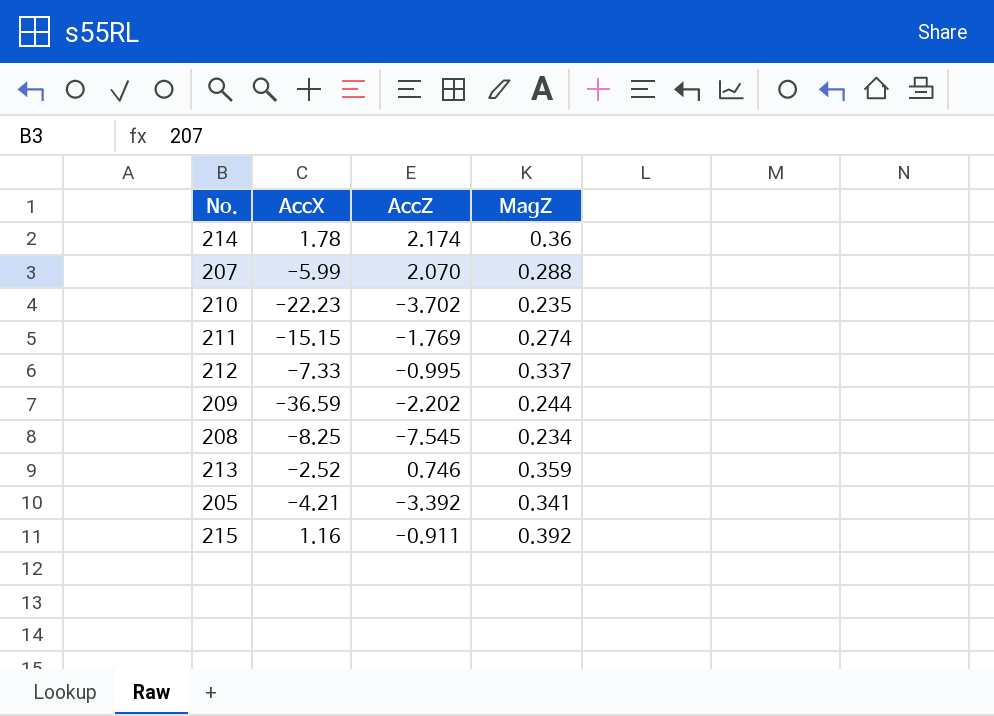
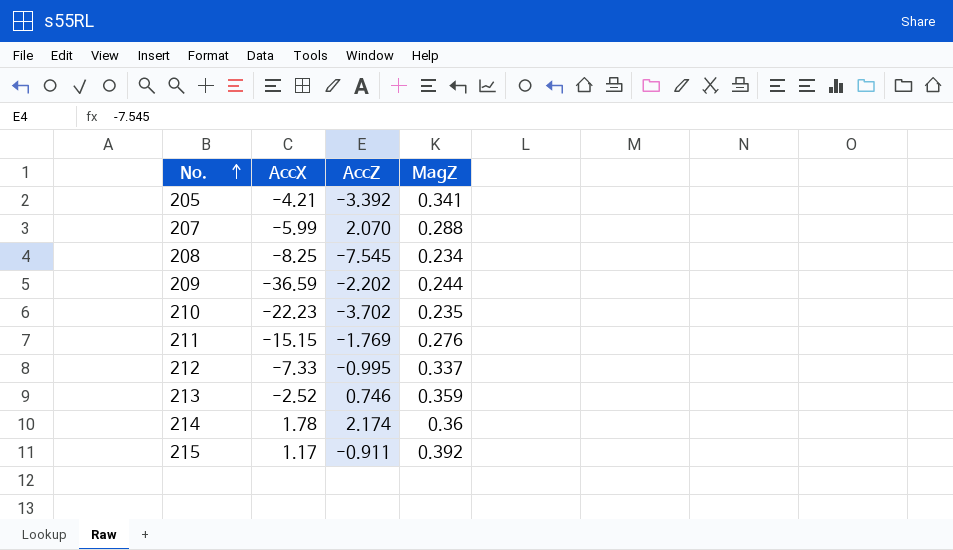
row order: none -> No. ascending
211 | MagZ: 0.274 -> 0.276
215 | AccX: 1.16 -> 1.17

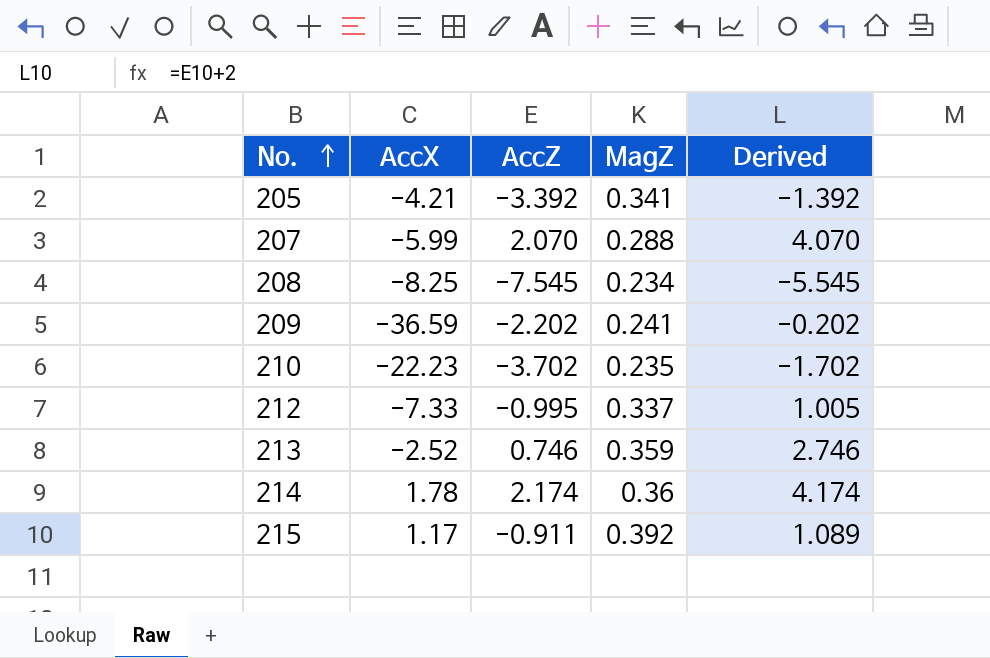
column Derived | formula: none -> [AccZ] + 2
row 211: -15.15 | -1.769 | 0.276 -> none
209 | MagZ: 0.244 -> 0.241

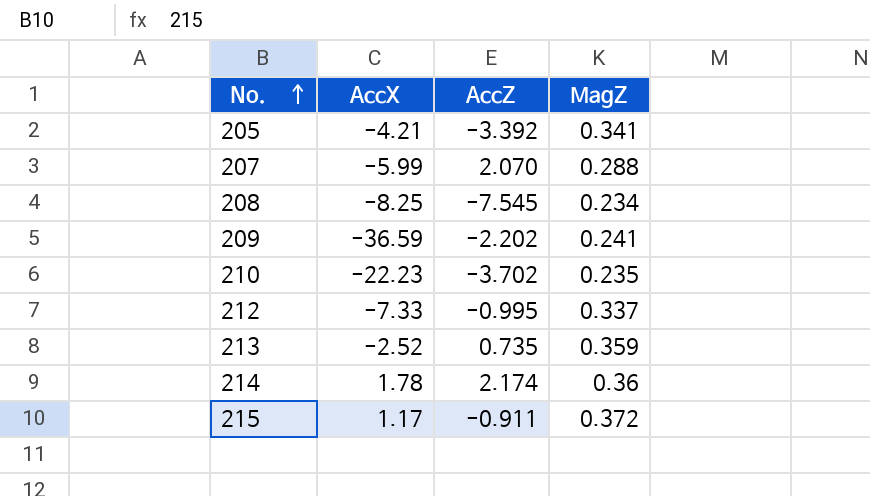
column Derived | formula: [AccZ] + 2 -> none
213 | AccZ: 0.746 -> 0.735
215 | MagZ: 0.392 -> 0.372

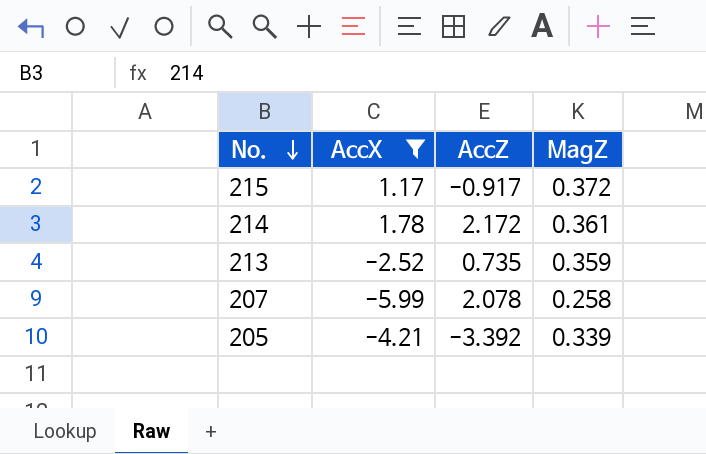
filter: none -> AccX >= -5.99
row order: No. ascending -> No. descending
215 | AccZ: -0.911 -> -0.917
214 | AccZ: 2.174 -> 2.172
214 | MagZ: 0.36 -> 0.361
207 | AccZ: 2.070 -> 2.078
207 | MagZ: 0.288 -> 0.258
205 | MagZ: 0.341 -> 0.339

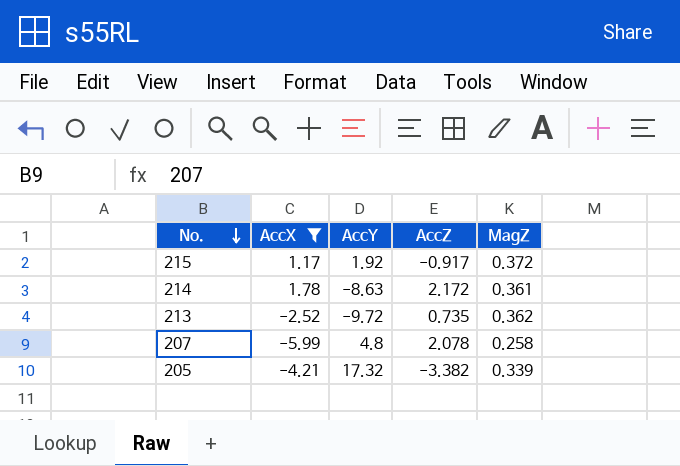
column AccY | position: none -> 3
213 | MagZ: 0.359 -> 0.362
205 | AccZ: -3.392 -> -3.382

